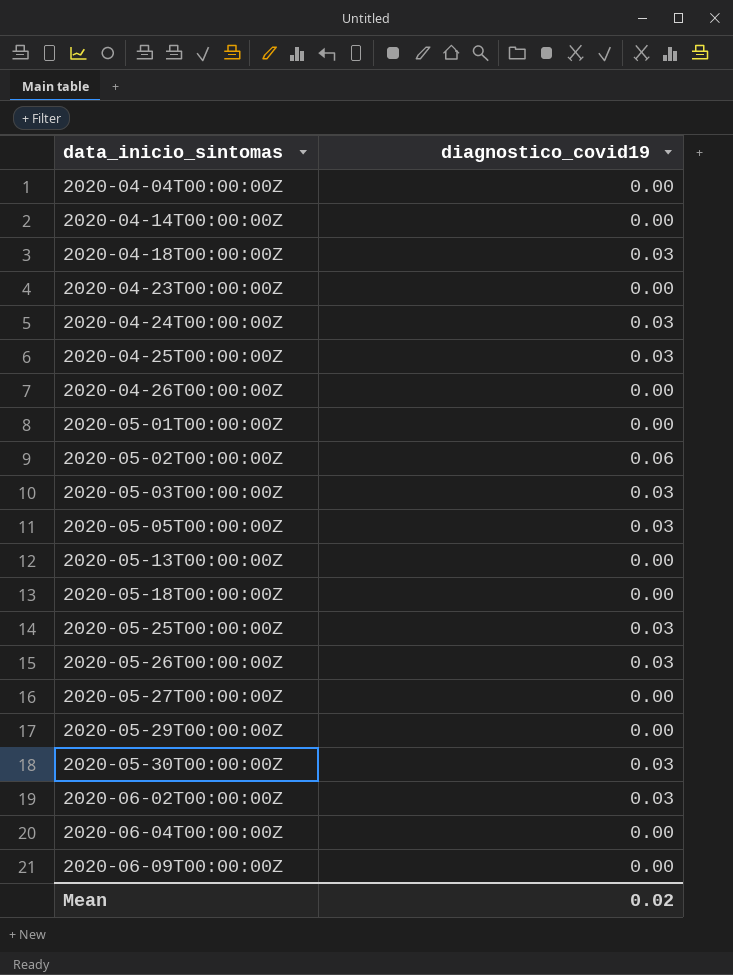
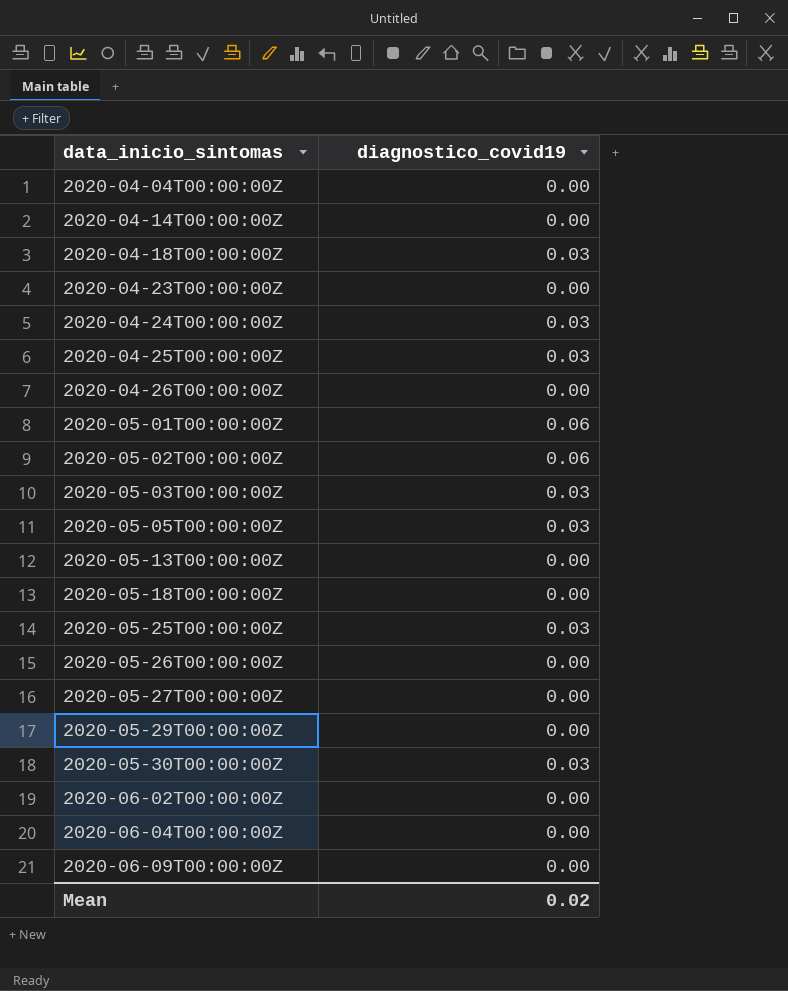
2020-05-01T00:00:00Z | diagnostico_covid19: 0.00 -> 0.06
2020-05-26T00:00:00Z | diagnostico_covid19: 0.03 -> 0.00
2020-06-02T00:00:00Z | diagnostico_covid19: 0.03 -> 0.00

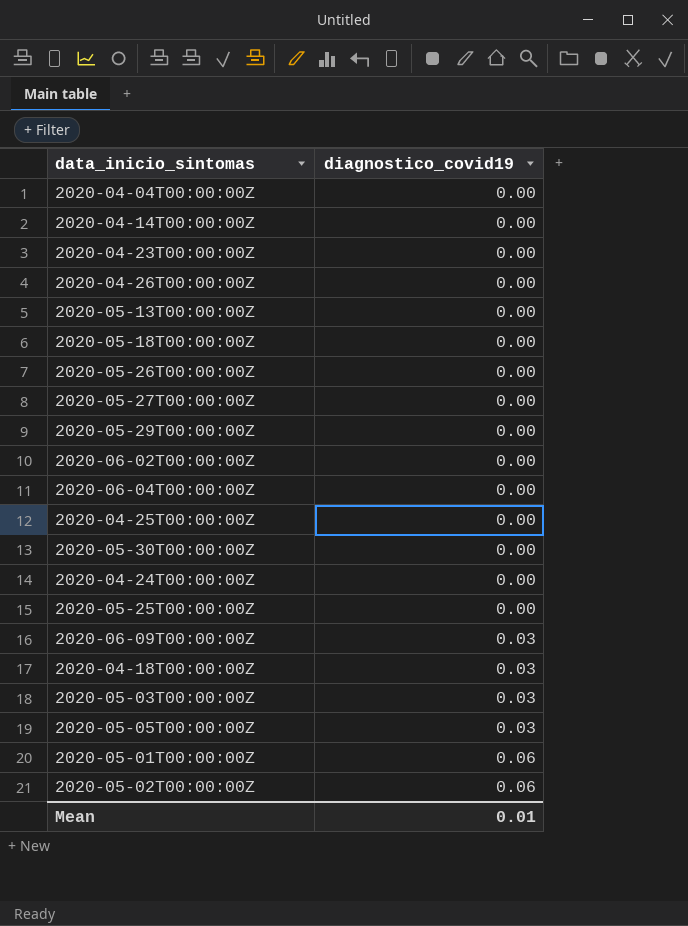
row order: data_inicio_sintomas ascending -> diagnostico_covid19 ascending
2020-04-25T00:00:00Z | diagnostico_covid19: 0.03 -> 0.00
2020-05-30T00:00:00Z | diagnostico_covid19: 0.03 -> 0.00
2020-04-24T00:00:00Z | diagnostico_covid19: 0.03 -> 0.00
2020-05-25T00:00:00Z | diagnostico_covid19: 0.03 -> 0.00
2020-06-09T00:00:00Z | diagnostico_covid19: 0.00 -> 0.03
Mean | diagnostico_covid19: 0.02 -> 0.01

